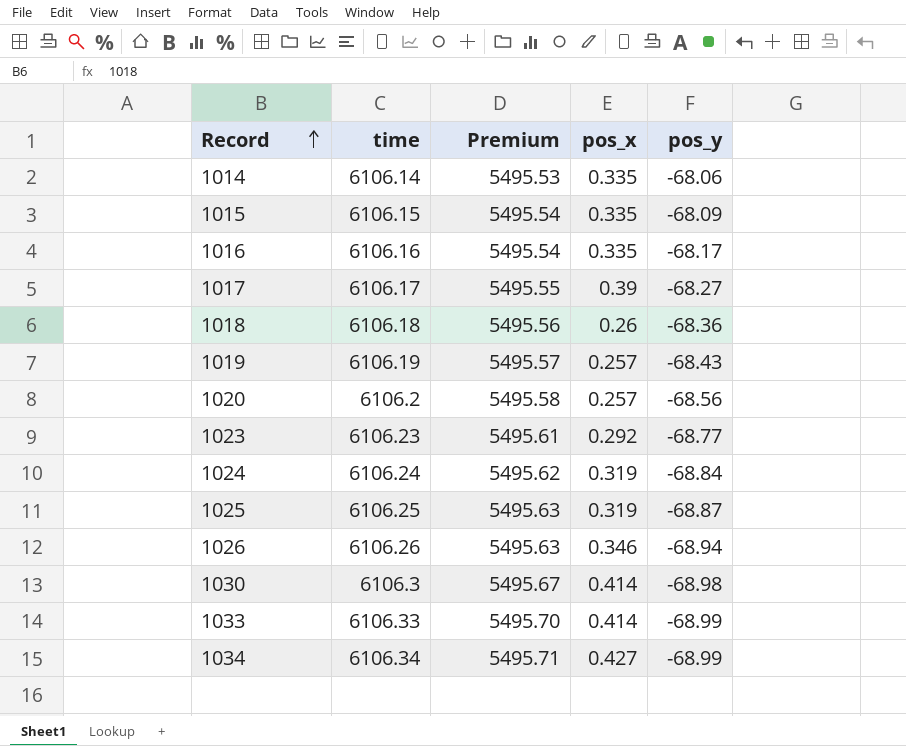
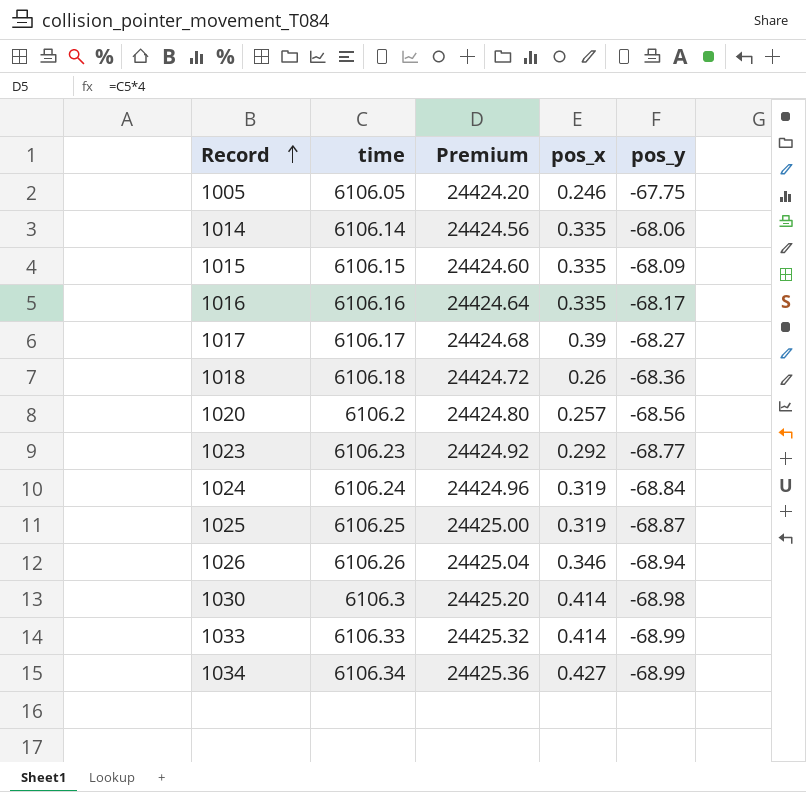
column Premium | formula: [time] * 0.9 -> [time] * 4
row 1019: 6106.19 | 5495.57 | 0.257 | -68.43 -> none
row 1005: none -> 6106.05 | 24424.20 | 0.246 | -67.75

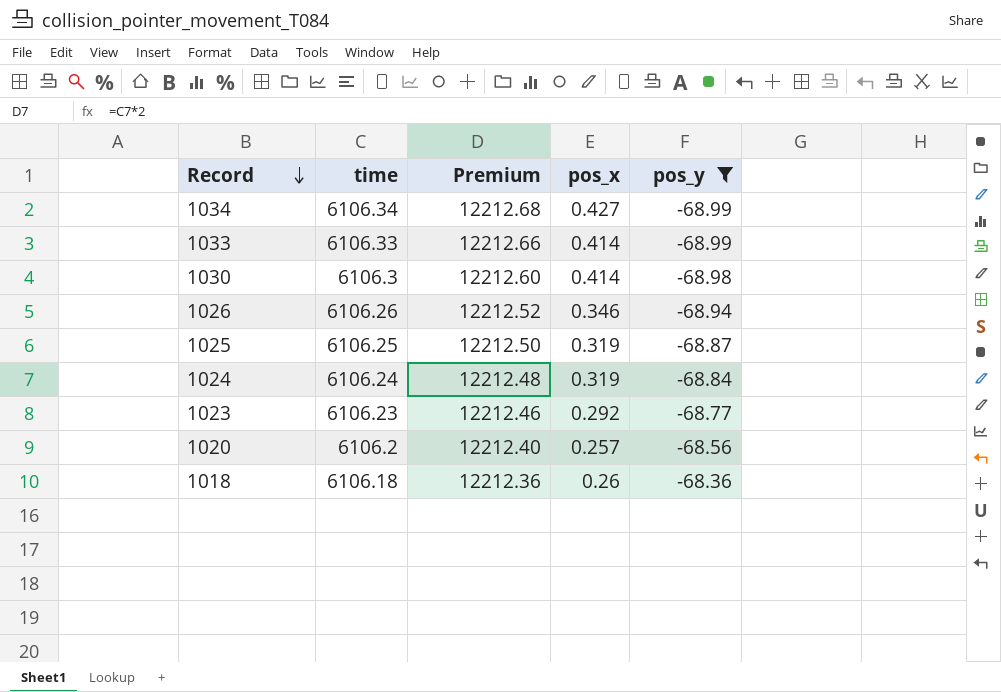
filter: none -> pos_y <= -68.36
row order: Record ascending -> Record descending
column Premium | formula: [time] * 4 -> [time] * 2

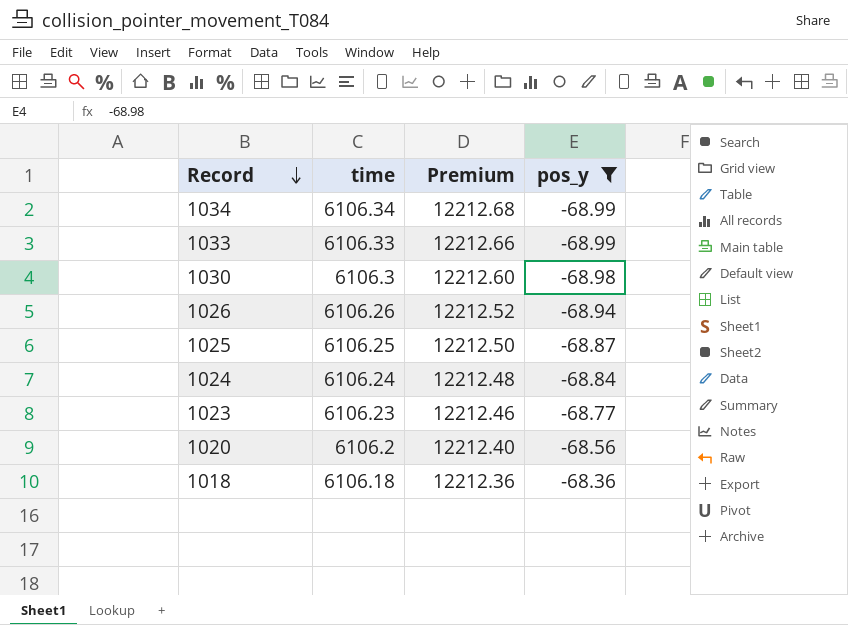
column pos_x | position: 4 -> none

